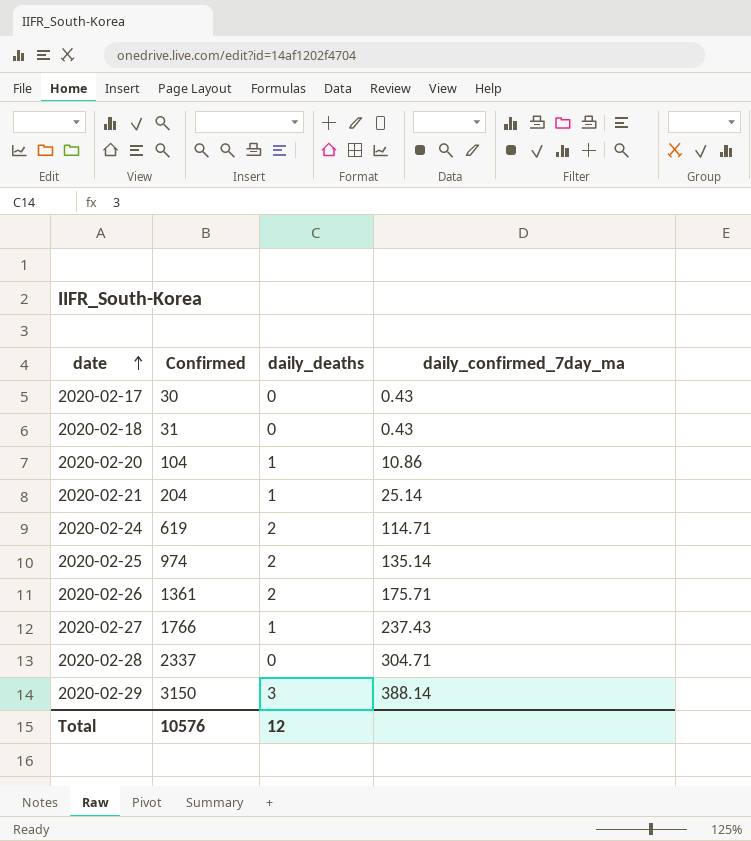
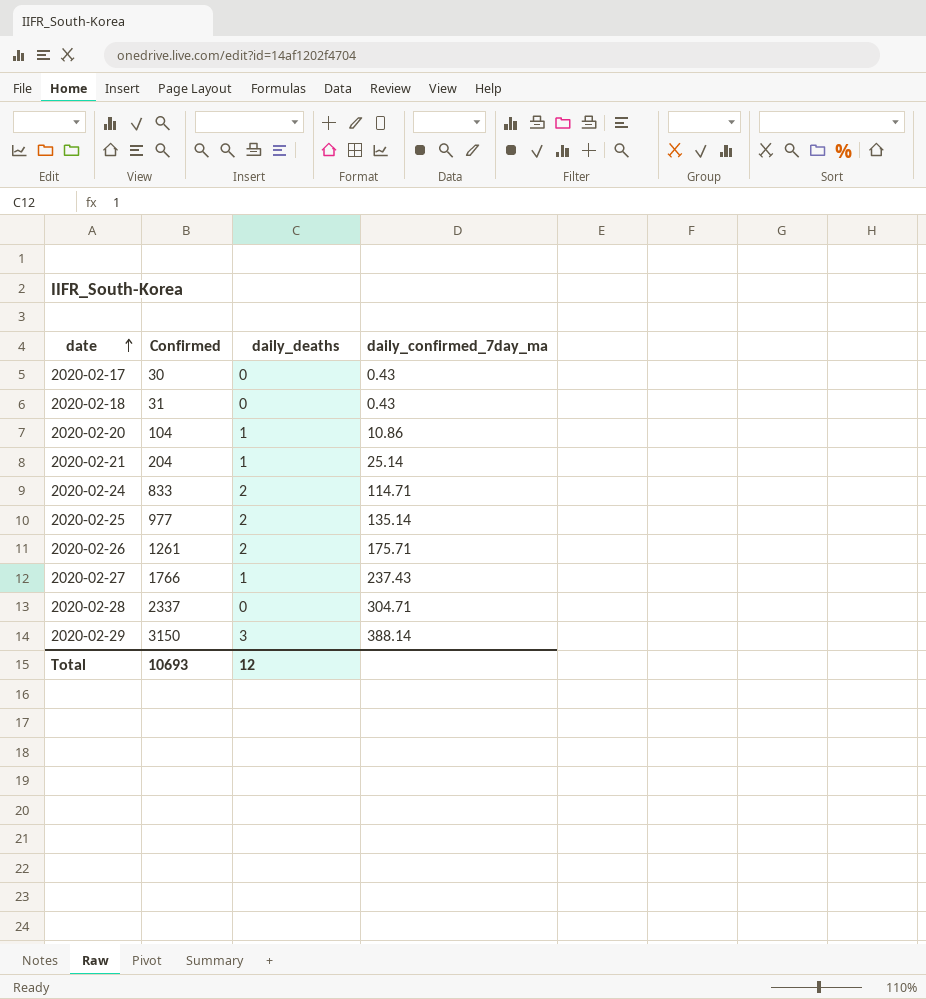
2020-02-24 | Confirmed: 619 -> 833
2020-02-25 | Confirmed: 974 -> 977
2020-02-26 | Confirmed: 1361 -> 1261
Total | Confirmed: 10576 -> 10693

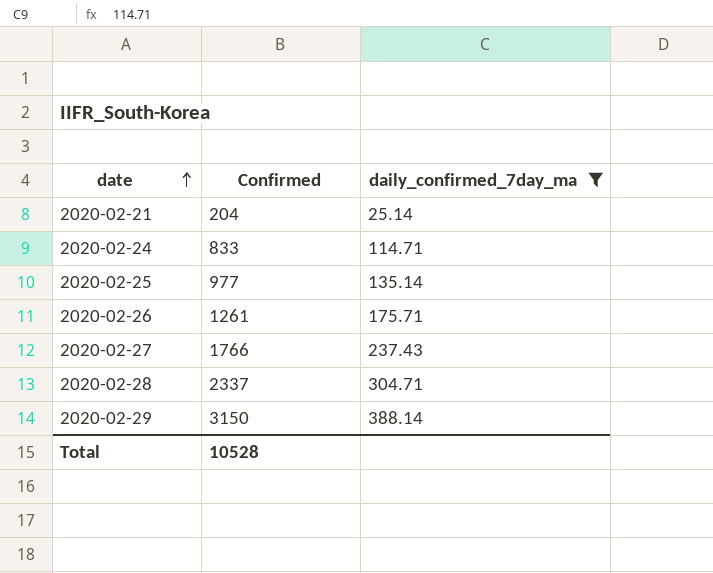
filter: none -> daily_confirmed_7day_ma >= 25.14
column daily_deaths | position: 3 -> none
Total | Confirmed: 10693 -> 10528

